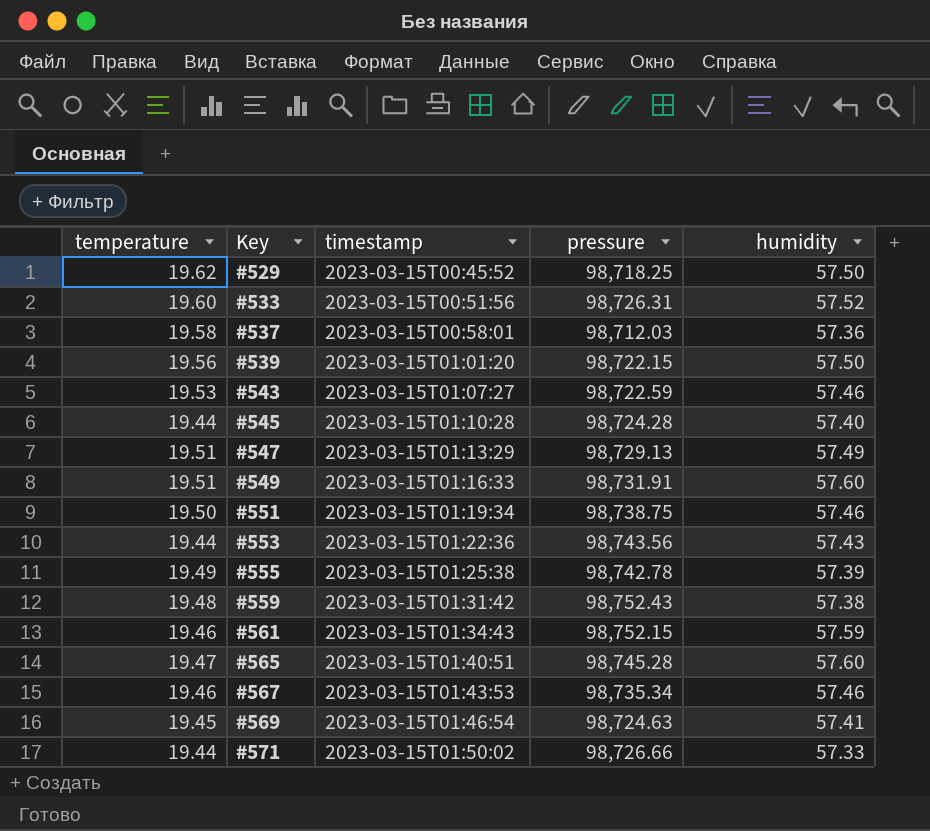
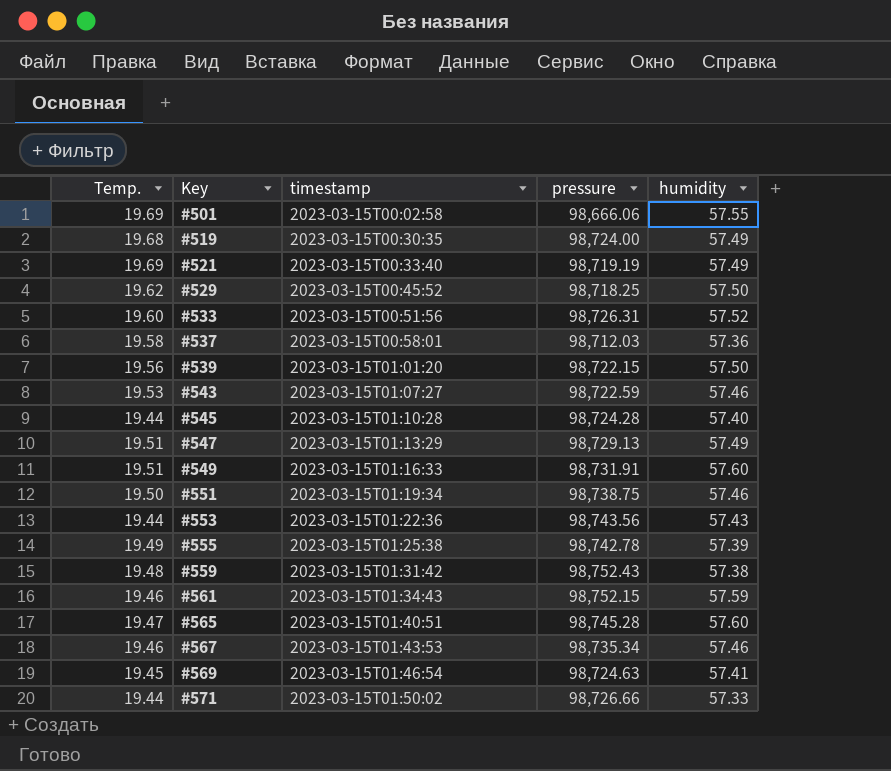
column name: temperature -> Temp.
row #501: none -> 19.69 | 2023-03-15T00:02:58 | 98,666.06 | 57.55
row #519: none -> 19.68 | 2023-03-15T00:30:35 | 98,724.00 | 57.49
row #521: none -> 19.69 | 2023-03-15T00:33:40 | 98,719.19 | 57.49

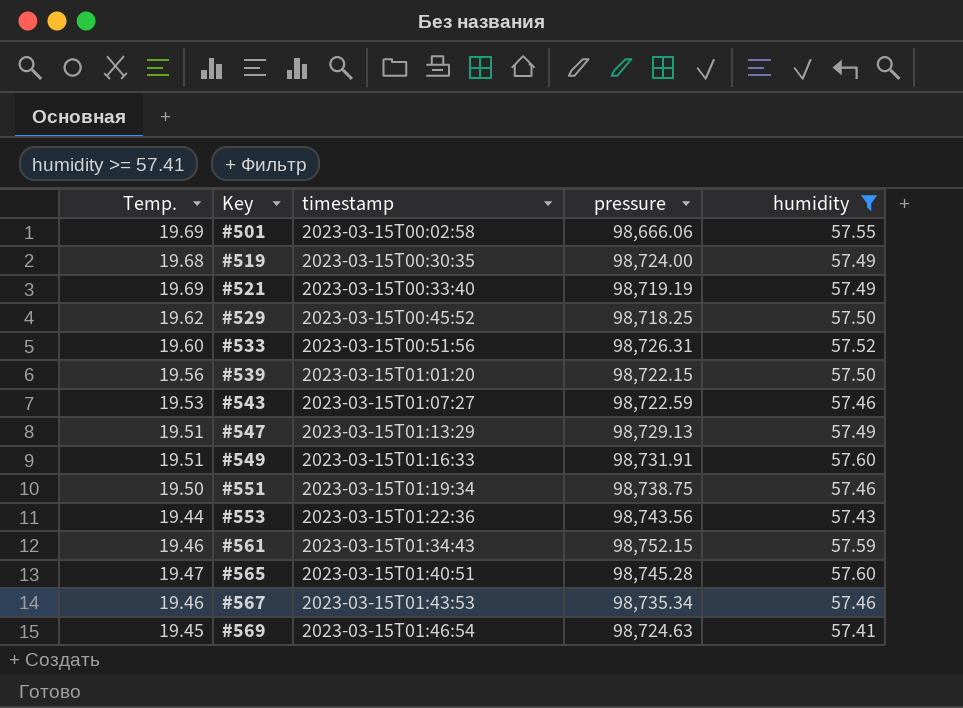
filter: none -> humidity >= 57.41

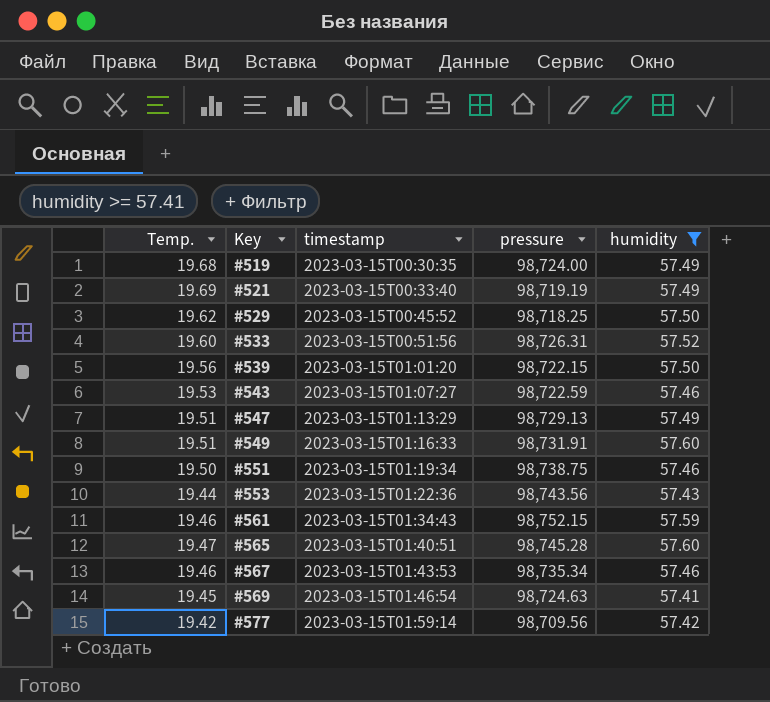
row #501: 19.69 | 2023-03-15T00:02:58 | 98,666.06 | 57.55 -> none
row #577: none -> 19.42 | 2023-03-15T01:59:14 | 98,709.56 | 57.42

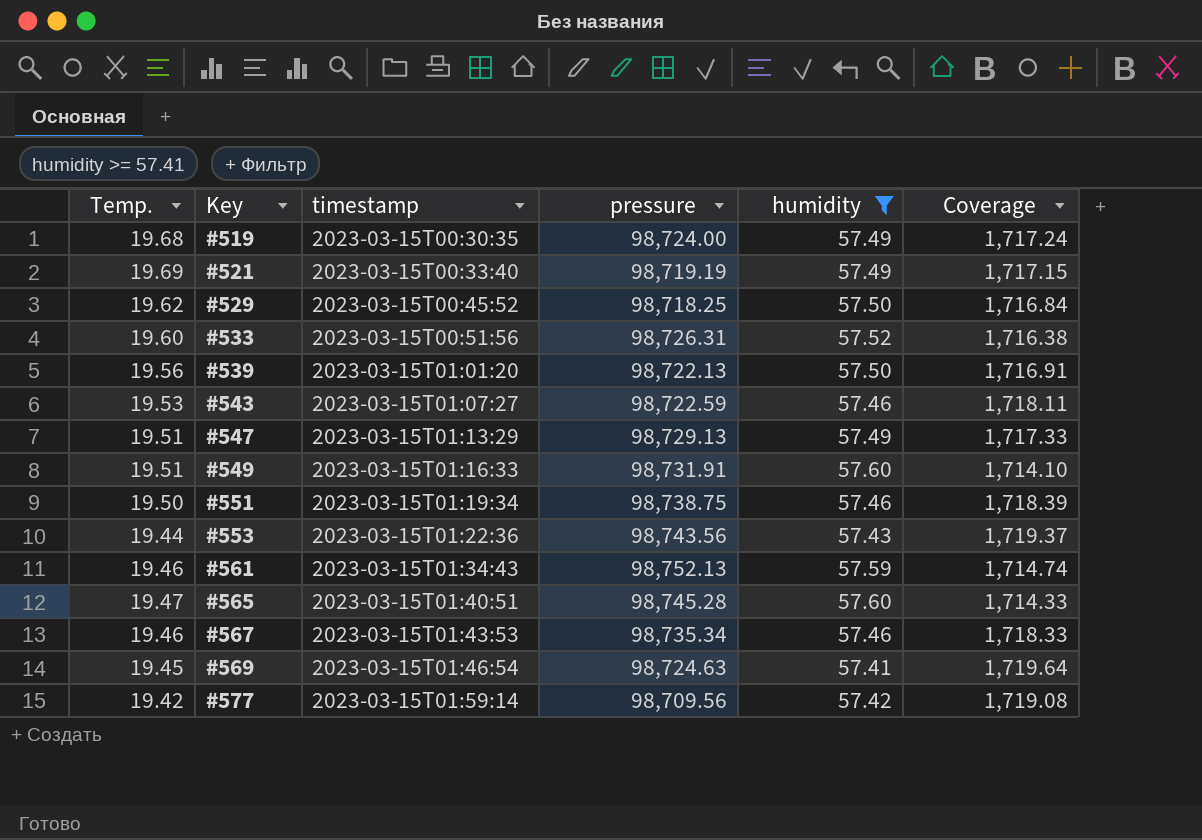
column Coverage | formula: none -> [pressure] / [humidity]
#539 | pressure: 98,722.15 -> 98,722.13
#561 | pressure: 98,752.15 -> 98,752.13

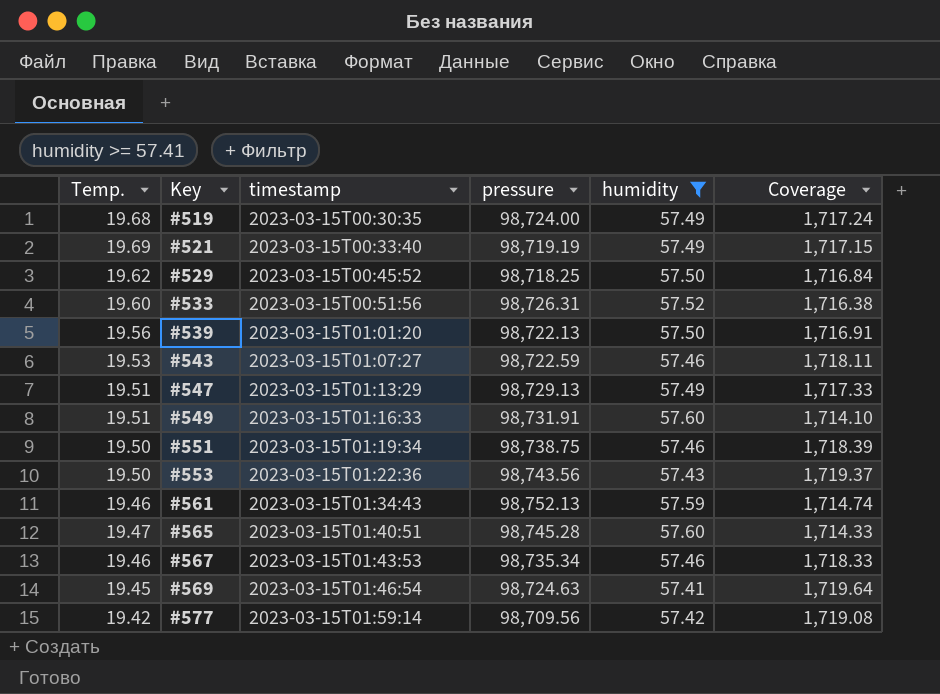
#553 | Temp.: 19.44 -> 19.50

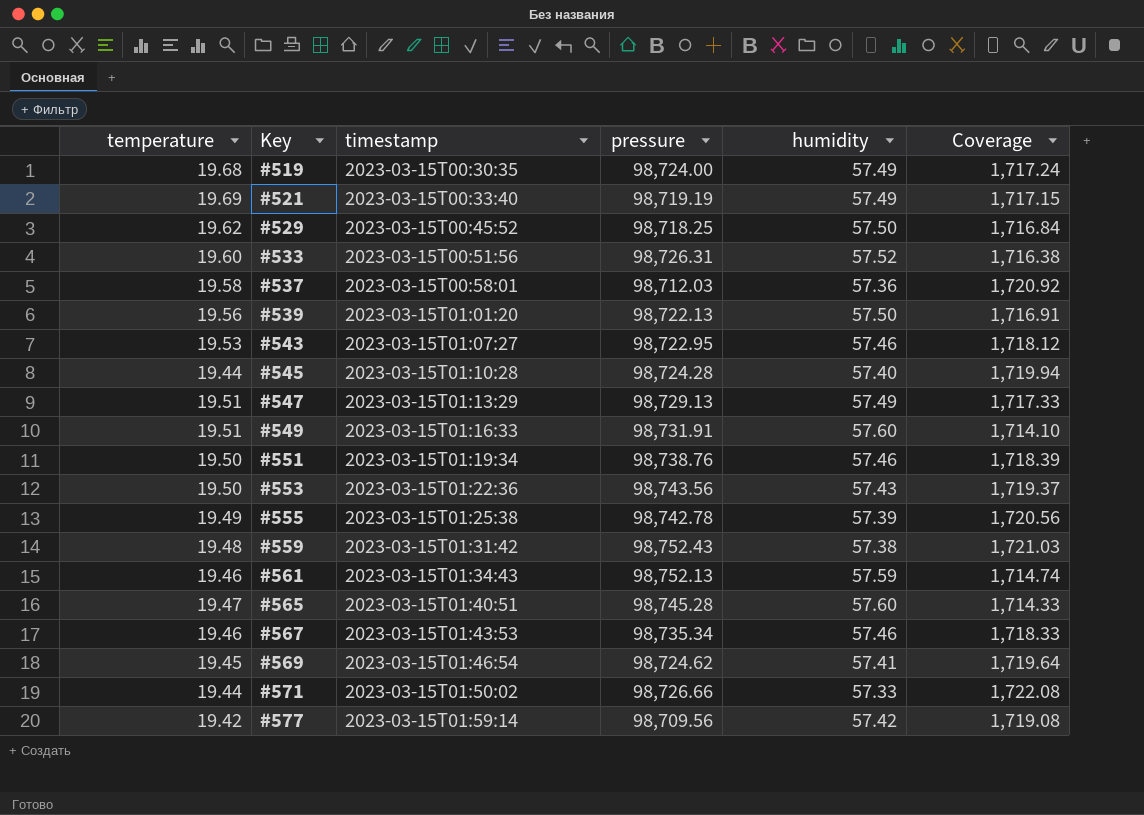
filter: humidity >= 57.41 -> none
column name: Temp. -> temperature
#543 | pressure: 98,722.59 -> 98,722.95
#543 | Coverage: 1,718.11 -> 1,718.12
#551 | pressure: 98,738.75 -> 98,738.76
#569 | pressure: 98,724.63 -> 98,724.62

